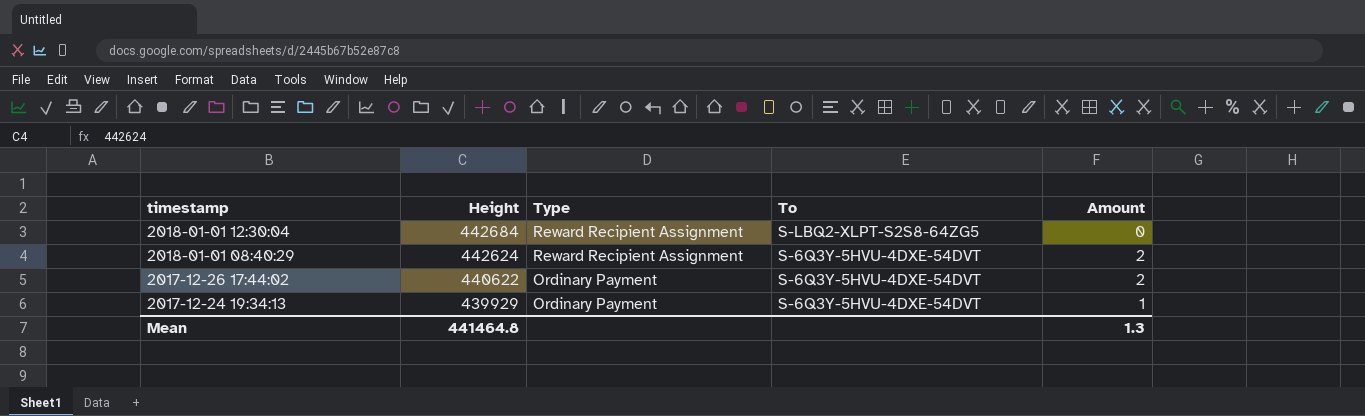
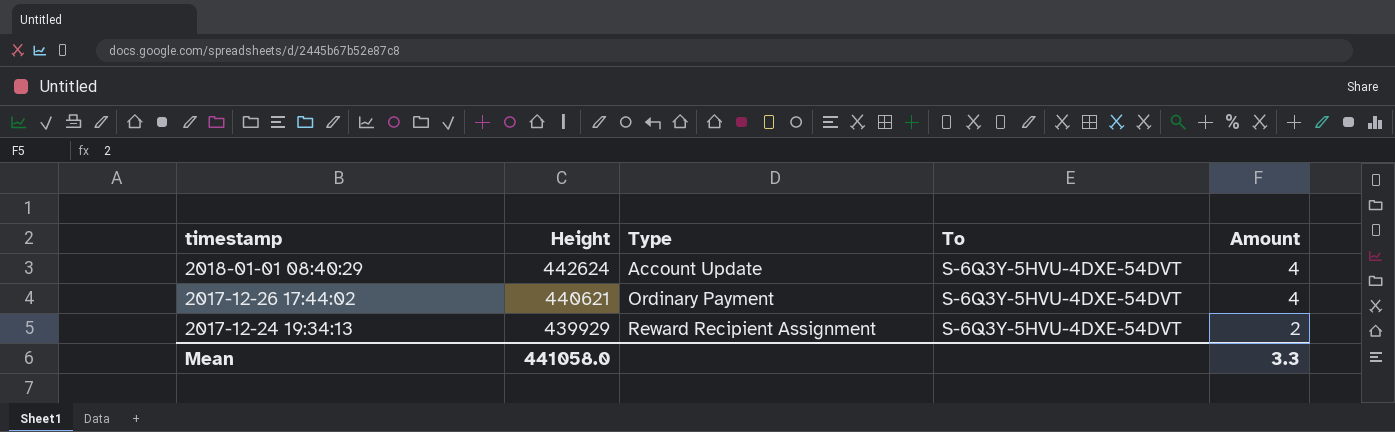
row 2018-01-01 12:30:04: 442684 | Reward Recipient Assignment | S-LBQ2-XLPT-S2S8-64ZG5 | 0 -> none
2018-01-01 08:40:29 | Type: Reward Recipient Assignment -> Account Update
2018-01-01 08:40:29 | Amount: 2 -> 4
2017-12-26 17:44:02 | Height: 440622 -> 440621
2017-12-26 17:44:02 | Amount: 2 -> 4
2017-12-24 19:34:13 | Type: Ordinary Payment -> Reward Recipient Assignment
2017-12-24 19:34:13 | Amount: 1 -> 2
Mean | Height: 441464.8 -> 441058.0
Mean | Amount: 1.3 -> 3.3

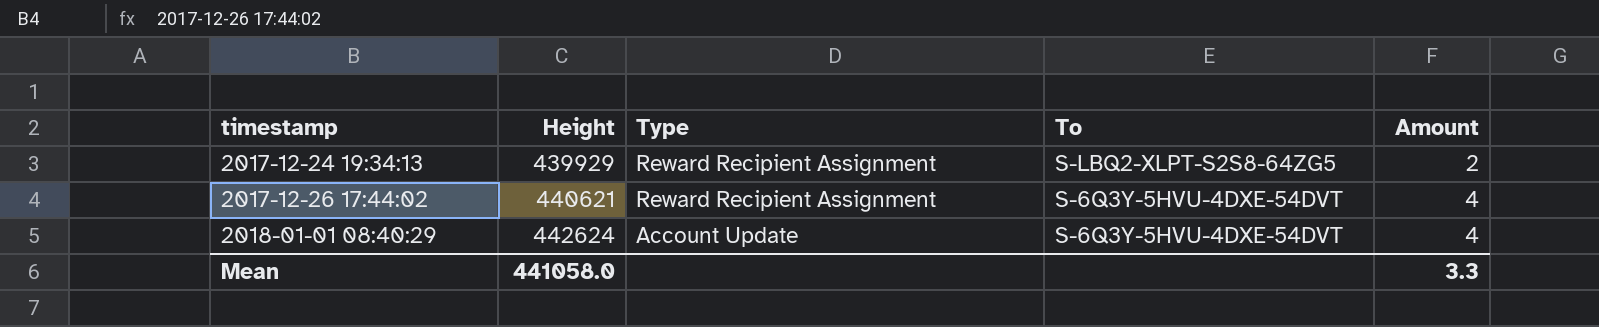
row order: timestamp descending -> timestamp ascending
2017-12-24 19:34:13 | To: S-6Q3Y-5HVU-4DXE-54DVT -> S-LBQ2-XLPT-S2S8-64ZG5
2017-12-26 17:44:02 | Type: Ordinary Payment -> Reward Recipient Assignment

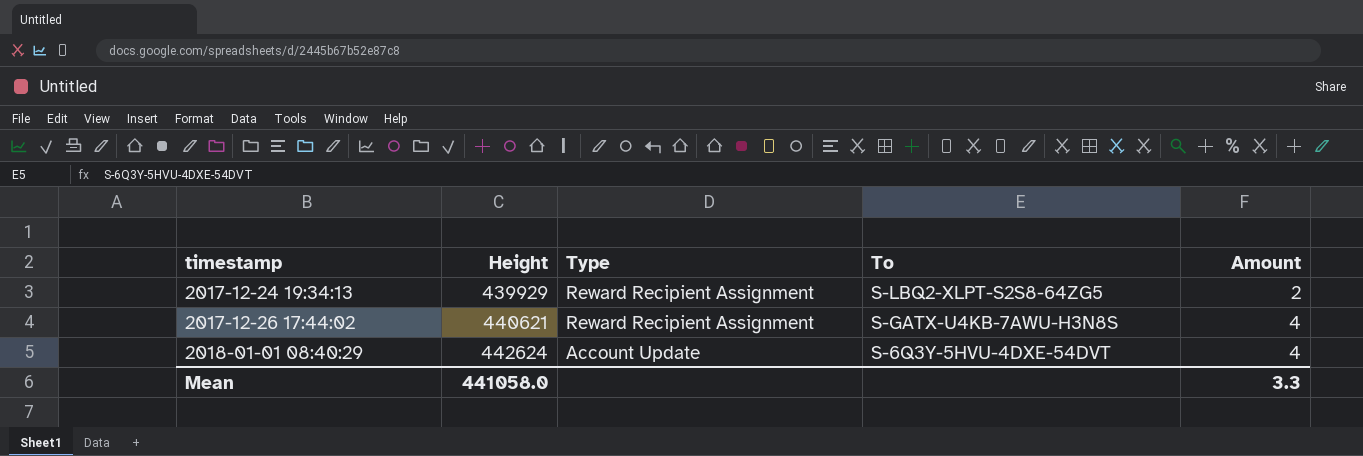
2017-12-26 17:44:02 | To: S-6Q3Y-5HVU-4DXE-54DVT -> S-GATX-U4KB-7AWU-H3N8S

